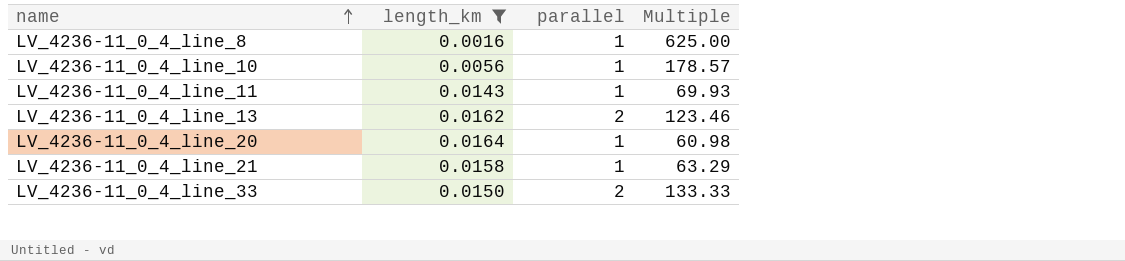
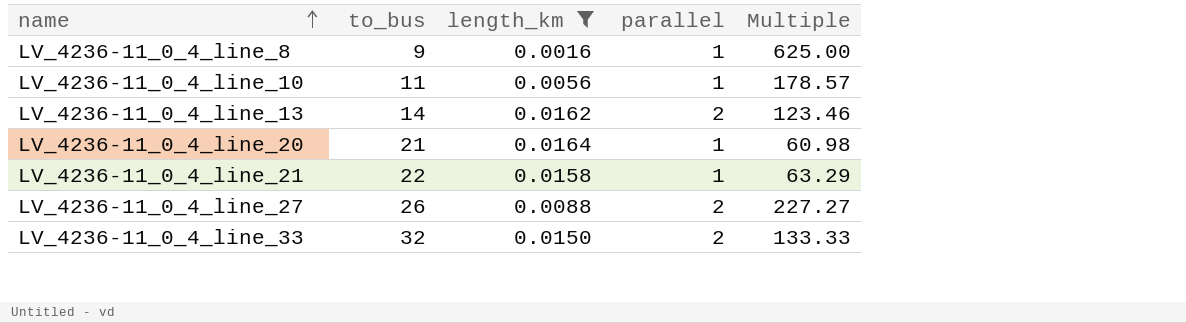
column to_bus | position: none -> 2
row LV_4236-11_0_4_line_11: 0.0143 | 1 | 69.93 -> none
row LV_4236-11_0_4_line_27: none -> 26 | 0.0088 | 2 | 227.27

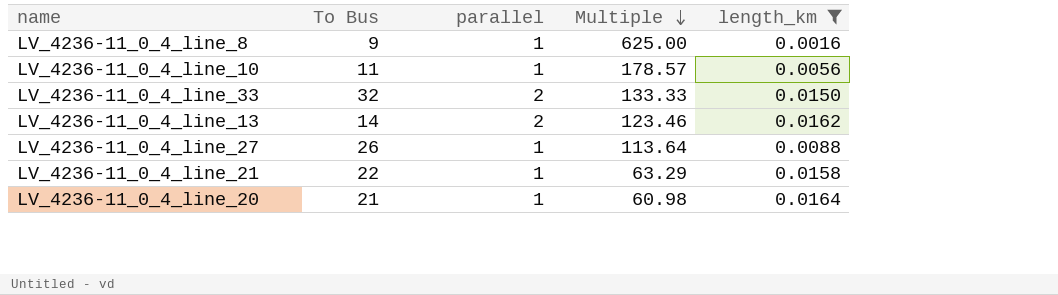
row order: name ascending -> Multiple descending
column name: to_bus -> To Bus
column length_km | position: 3 -> 5
LV_4236-11_0_4_line_27 | parallel: 2 -> 1
LV_4236-11_0_4_line_27 | Multiple: 227.27 -> 113.64

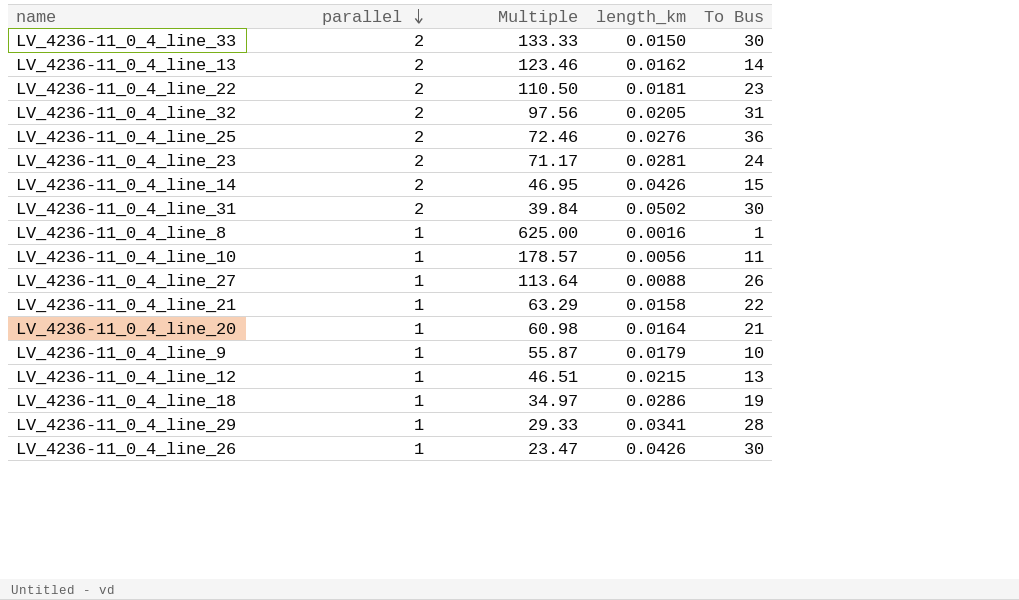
filter: length_km <= 0.0164 -> none
row order: Multiple descending -> parallel descending
column To Bus | position: 2 -> 5
LV_4236-11_0_4_line_33 | To Bus: 32 -> 30
LV_4236-11_0_4_line_8 | To Bus: 9 -> 1

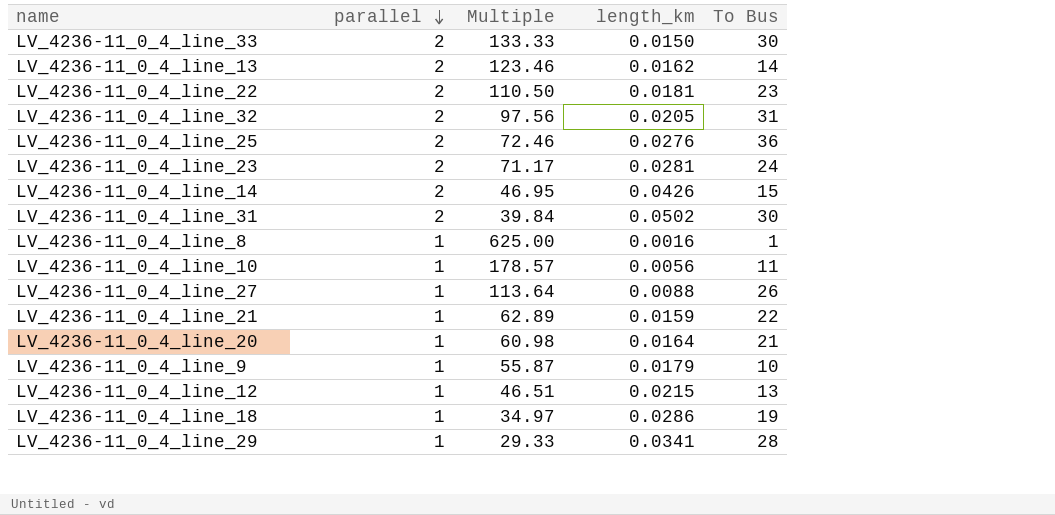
row LV_4236-11_0_4_line_26: 1 | 23.47 | 0.0426 | 30 -> none
LV_4236-11_0_4_line_21 | Multiple: 63.29 -> 62.89
LV_4236-11_0_4_line_21 | length_km: 0.0158 -> 0.0159

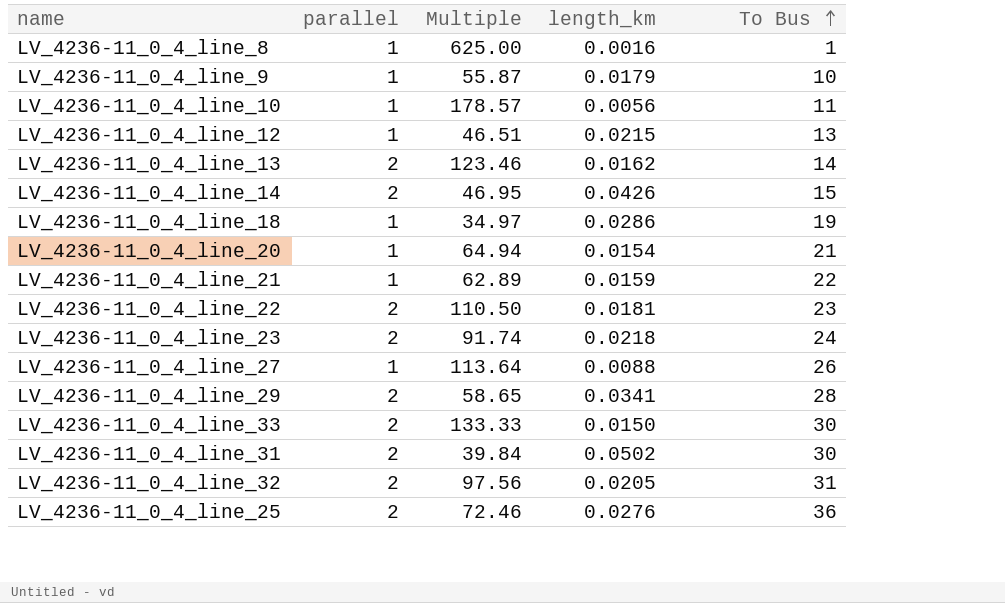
row order: parallel descending -> To Bus ascending
LV_4236-11_0_4_line_20 | Multiple: 60.98 -> 64.94
LV_4236-11_0_4_line_20 | length_km: 0.0164 -> 0.0154
LV_4236-11_0_4_line_23 | Multiple: 71.17 -> 91.74
LV_4236-11_0_4_line_23 | length_km: 0.0281 -> 0.0218
LV_4236-11_0_4_line_29 | parallel: 1 -> 2
LV_4236-11_0_4_line_29 | Multiple: 29.33 -> 58.65

